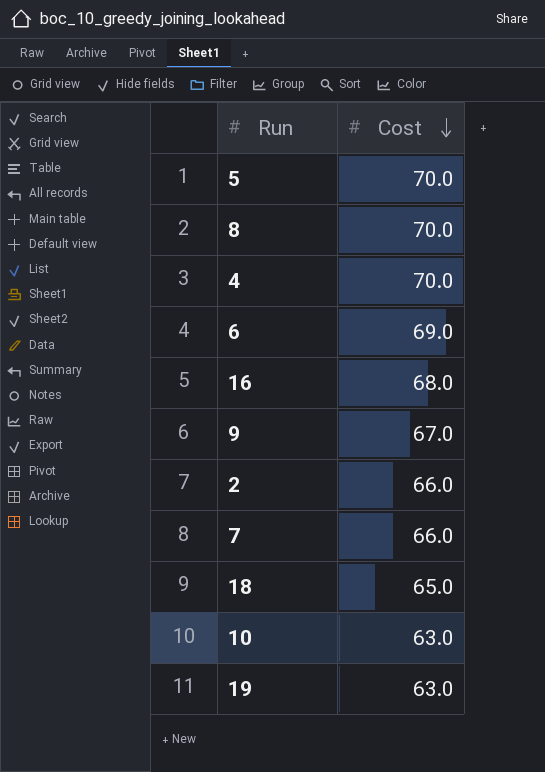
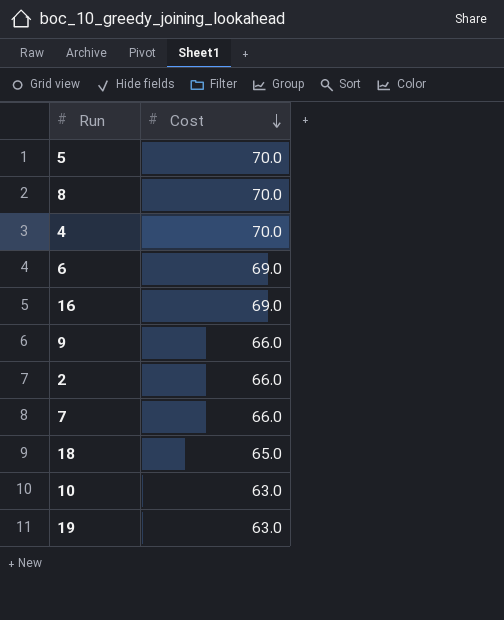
16 | Cost: 68.0 -> 69.0
9 | Cost: 67.0 -> 66.0

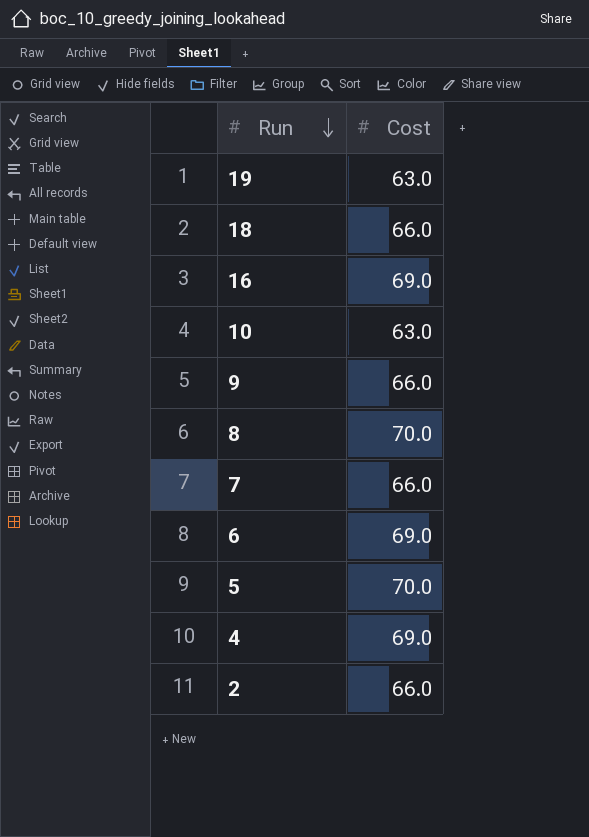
row order: Cost descending -> Run descending
18 | Cost: 65.0 -> 66.0
4 | Cost: 70.0 -> 69.0

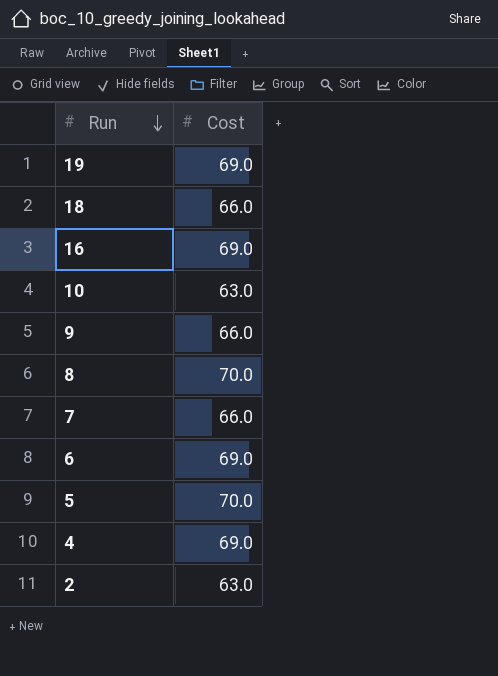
19 | Cost: 63.0 -> 69.0
2 | Cost: 66.0 -> 63.0

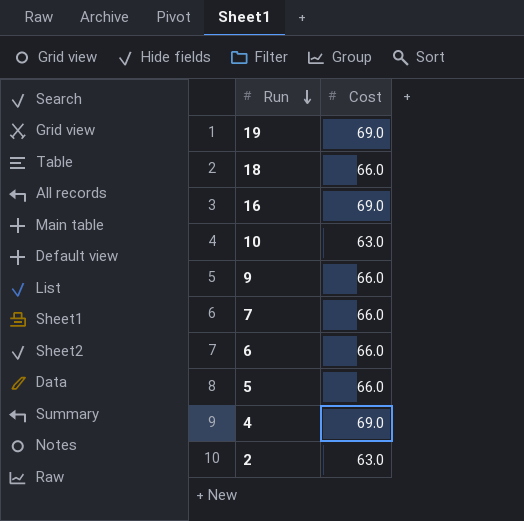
row 8: 70.0 -> none
6 | Cost: 69.0 -> 66.0
5 | Cost: 70.0 -> 66.0

